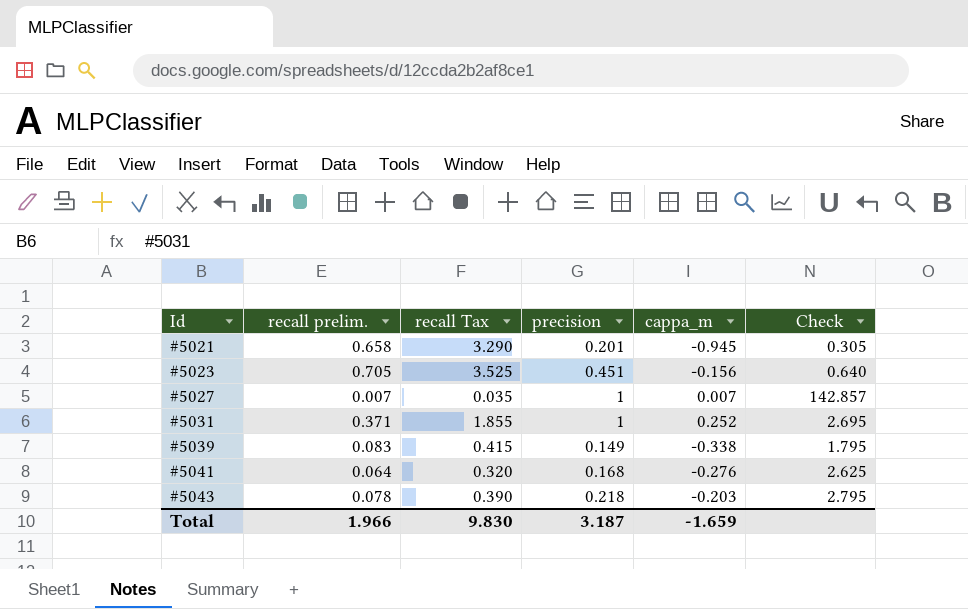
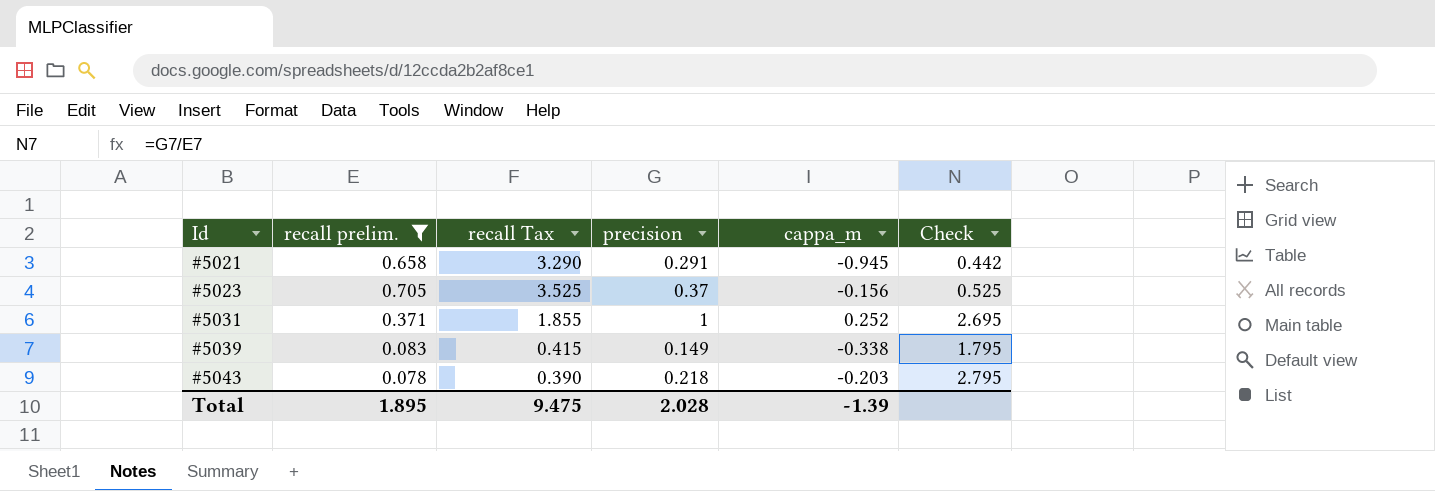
filter: none -> recall prelim. >= 0.078
#5021 | precision: 0.201 -> 0.291
#5021 | Check: 0.305 -> 0.442
#5023 | precision: 0.451 -> 0.37
#5023 | Check: 0.640 -> 0.525
Total | recall prelim.: 1.966 -> 1.895
Total | recall Tax: 9.830 -> 9.475
Total | precision: 3.187 -> 2.028
Total | cappa_m: -1.659 -> -1.39

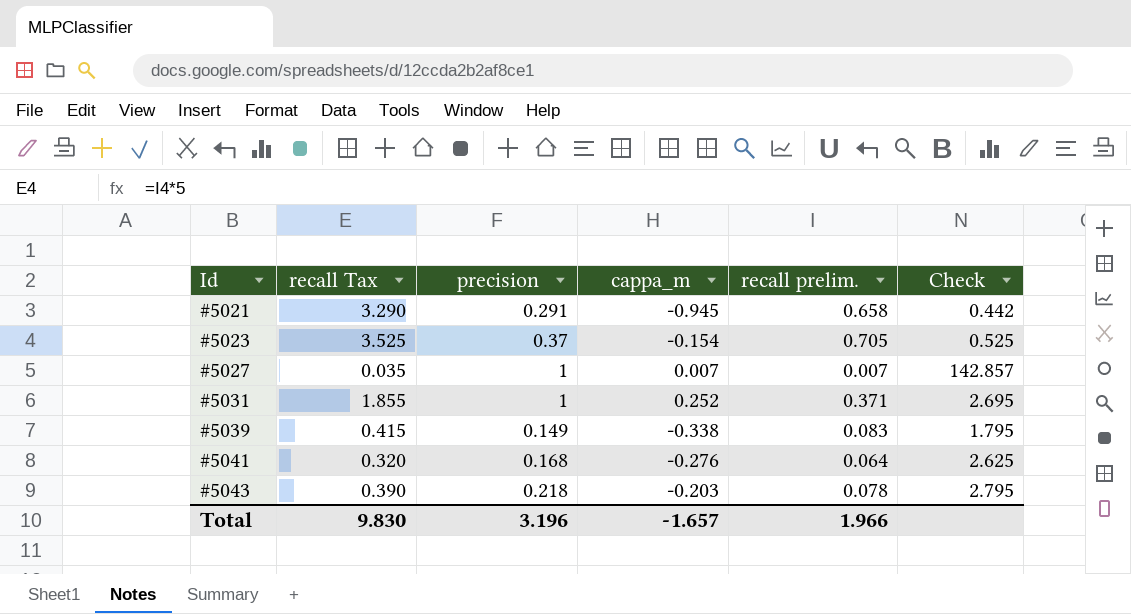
filter: recall prelim. >= 0.078 -> none
column recall prelim. | position: 2 -> 5
#5023 | cappa_m: -0.156 -> -0.154
Total | recall Tax: 9.475 -> 9.830
Total | precision: 2.028 -> 3.196
Total | cappa_m: -1.39 -> -1.657
Total | recall prelim.: 1.895 -> 1.966

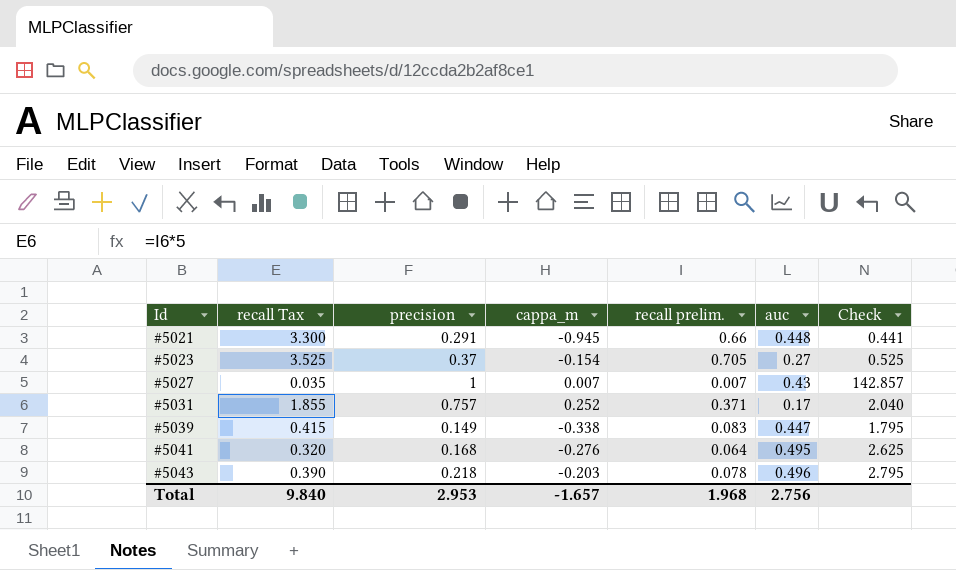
column auc | position: none -> 6
#5021 | recall Tax: 3.290 -> 3.300
#5021 | recall prelim.: 0.658 -> 0.66
#5021 | Check: 0.442 -> 0.441
#5031 | precision: 1 -> 0.757
#5031 | Check: 2.695 -> 2.040
Total | recall Tax: 9.830 -> 9.840
Total | precision: 3.196 -> 2.953
Total | recall prelim.: 1.966 -> 1.968

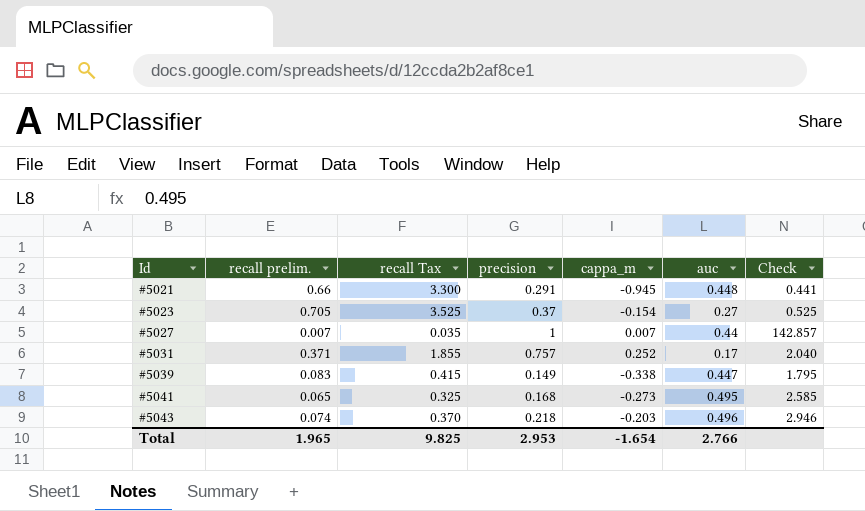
column recall prelim. | position: 5 -> 2
#5027 | auc: 0.43 -> 0.44
#5041 | recall prelim.: 0.064 -> 0.065
#5041 | recall Tax: 0.320 -> 0.325
#5041 | cappa_m: -0.276 -> -0.273
#5041 | Check: 2.625 -> 2.585
#5043 | recall prelim.: 0.078 -> 0.074
#5043 | recall Tax: 0.390 -> 0.370
#5043 | Check: 2.795 -> 2.946
Total | recall prelim.: 1.968 -> 1.965
Total | recall Tax: 9.840 -> 9.825
Total | cappa_m: -1.657 -> -1.654
Total | auc: 2.756 -> 2.766

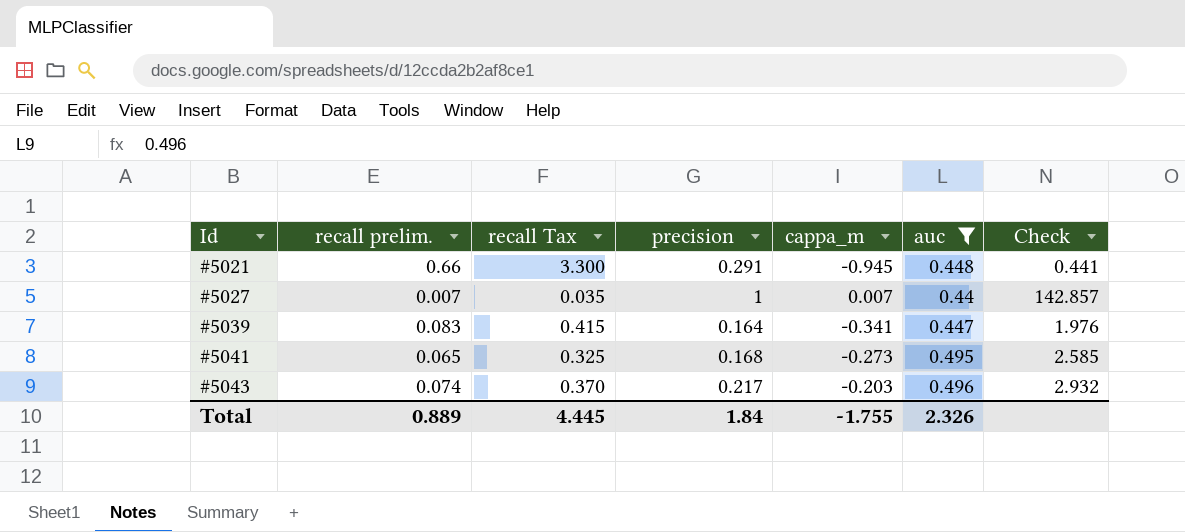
filter: none -> auc >= 0.44
#5039 | precision: 0.149 -> 0.164
#5039 | cappa_m: -0.338 -> -0.341
#5039 | Check: 1.795 -> 1.976
#5043 | precision: 0.218 -> 0.217
#5043 | Check: 2.946 -> 2.932
Total | recall prelim.: 1.965 -> 0.889
Total | recall Tax: 9.825 -> 4.445
Total | precision: 2.953 -> 1.84
Total | cappa_m: -1.654 -> -1.755
Total | auc: 2.766 -> 2.326

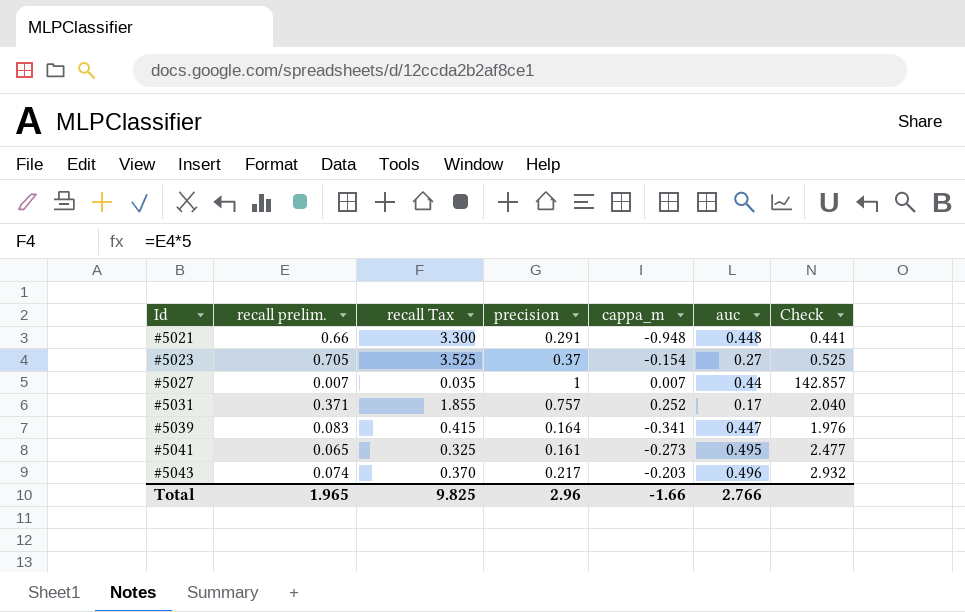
filter: auc >= 0.44 -> none
#5021 | cappa_m: -0.945 -> -0.948
#5041 | precision: 0.168 -> 0.161
#5041 | Check: 2.585 -> 2.477
Total | recall prelim.: 0.889 -> 1.965
Total | recall Tax: 4.445 -> 9.825
Total | precision: 1.84 -> 2.96
Total | cappa_m: -1.755 -> -1.66
Total | auc: 2.326 -> 2.766

